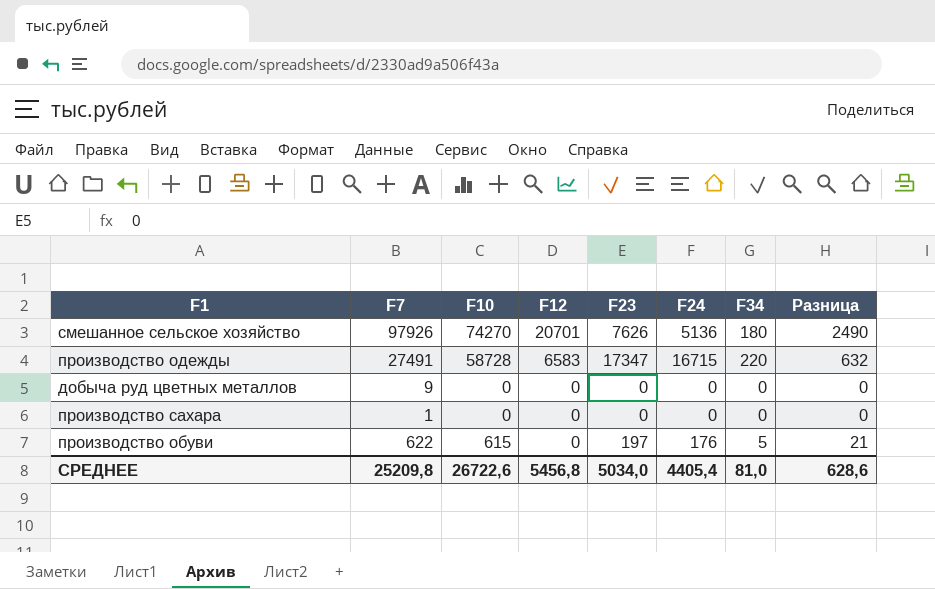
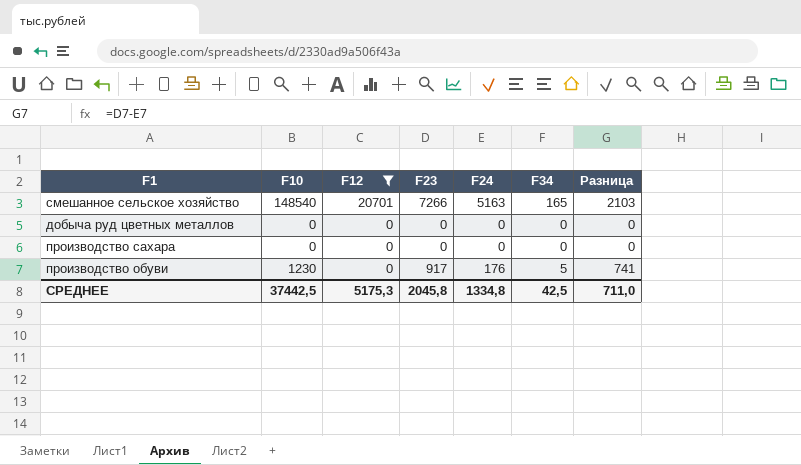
filter: none -> F12 != 6583
column F7 | position: 2 -> none
смешанное сельское хозяйство | F10: 74270 -> 148540
смешанное сельское хозяйство | F23: 7626 -> 7266
смешанное сельское хозяйство | F24: 5136 -> 5163
смешанное сельское хозяйство | F34: 180 -> 165
смешанное сельское хозяйство | Разница: 2490 -> 2103
производство обуви | F10: 615 -> 1230
производство обуви | F23: 197 -> 917
производство обуви | Разница: 21 -> 741
СРЕДНЕЕ | F10: 26722,6 -> 37442,5
СРЕДНЕЕ | F12: 5456,8 -> 5175,3
СРЕДНЕЕ | F23: 5034,0 -> 2045,8
СРЕДНЕЕ | F24: 4405,4 -> 1334,8
СРЕДНЕЕ | F34: 81,0 -> 42,5
СРЕДНЕЕ | Разница: 628,6 -> 711,0

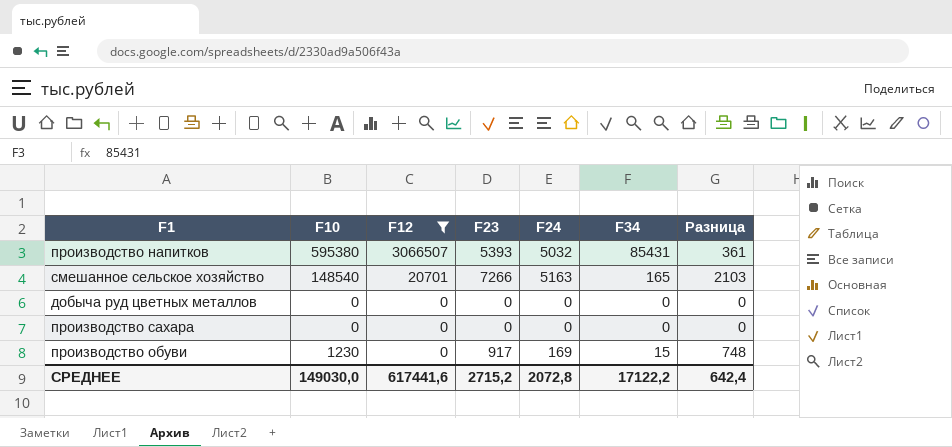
row производство напитков: none -> 595380 | 3066507 | 5393 | 5032 | 85431 | 361
производство обуви | F24: 176 -> 169
производство обуви | F34: 5 -> 15
производство обуви | Разница: 741 -> 748
СРЕДНЕЕ | F10: 37442,5 -> 149030,0
СРЕДНЕЕ | F12: 5175,3 -> 617441,6
СРЕДНЕЕ | F23: 2045,8 -> 2715,2
СРЕДНЕЕ | F24: 1334,8 -> 2072,8
СРЕДНЕЕ | F34: 42,5 -> 17122,2
СРЕДНЕЕ | Разница: 711,0 -> 642,4

